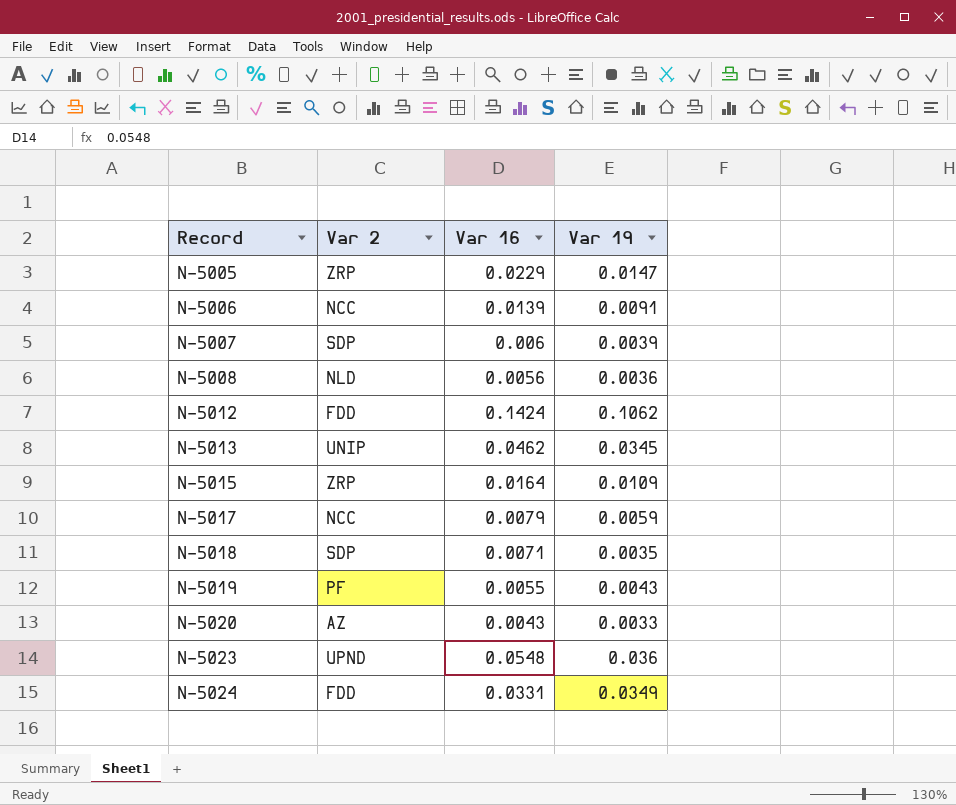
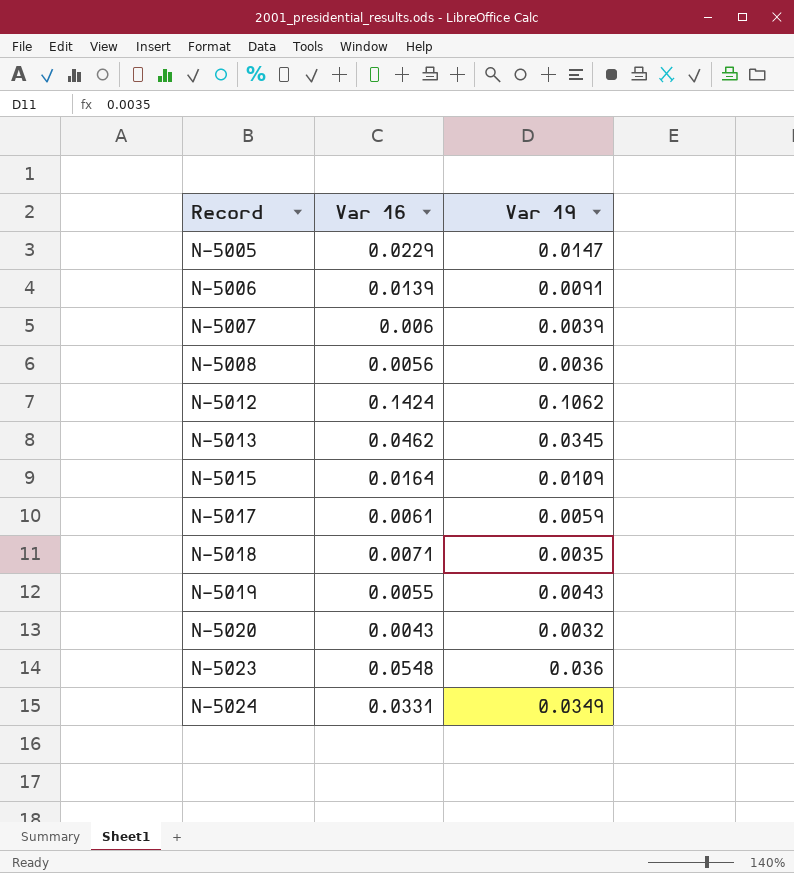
column Var 2 | position: 2 -> none
N-5017 | Var 16: 0.0079 -> 0.0061
N-5020 | Var 19: 0.0033 -> 0.0032

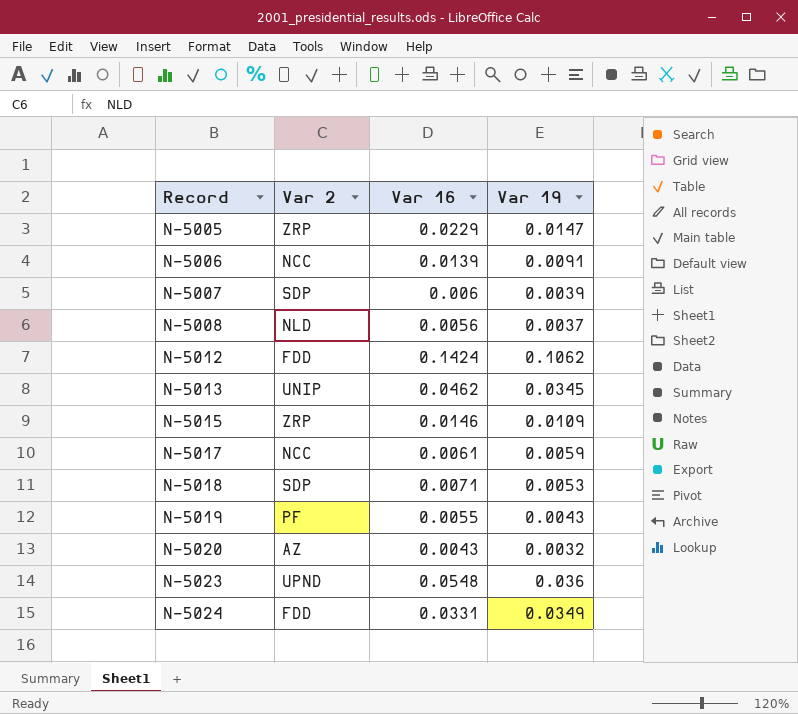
column Var 2 | position: none -> 2
N-5008 | Var 19: 0.0036 -> 0.0037
N-5015 | Var 16: 0.0164 -> 0.0146
N-5018 | Var 19: 0.0035 -> 0.0053

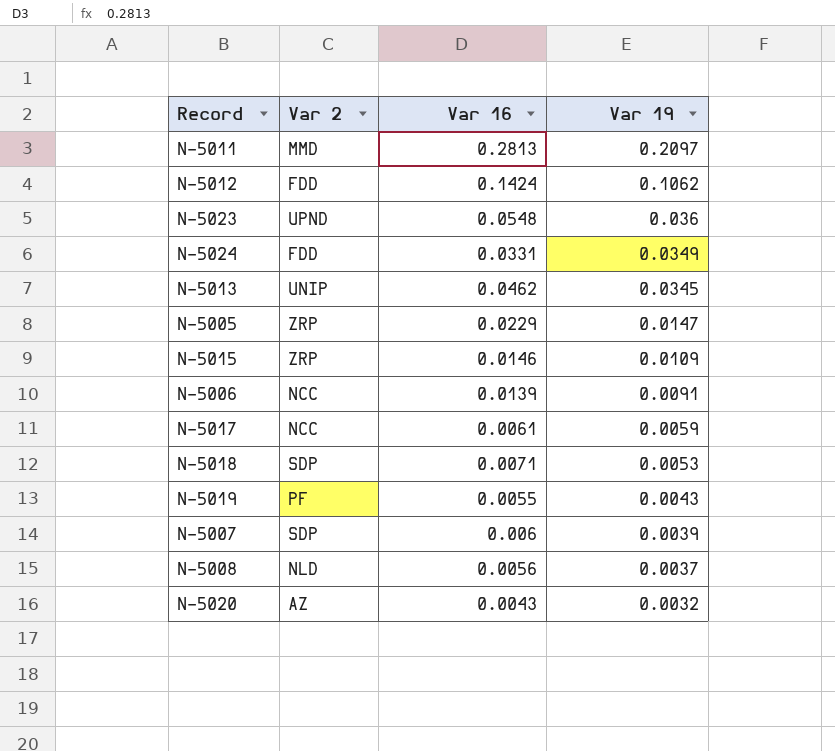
row order: Record ascending -> Var 19 descending
row N-5011: none -> MMD | 0.2813 | 0.2097

